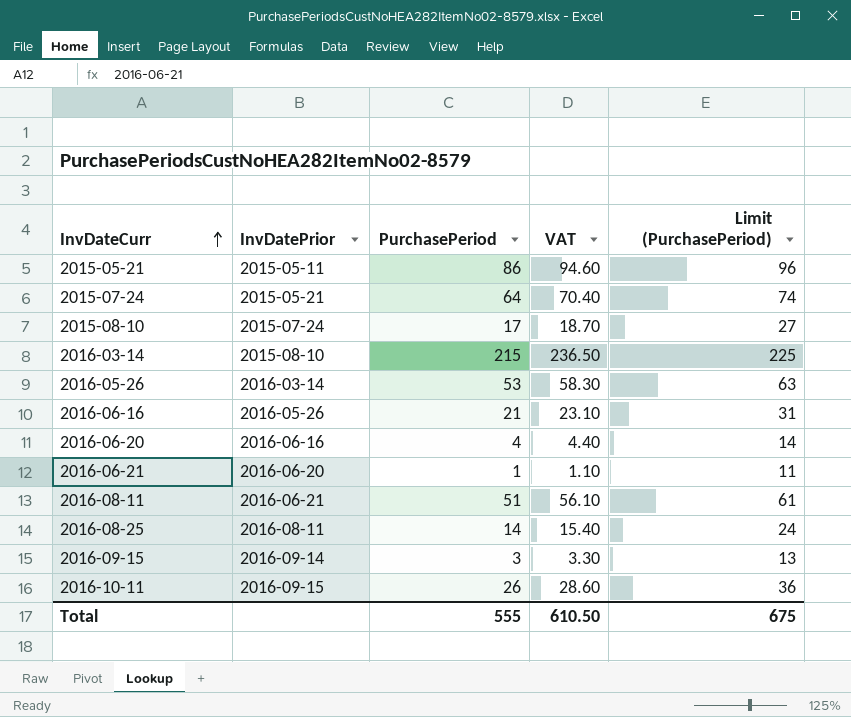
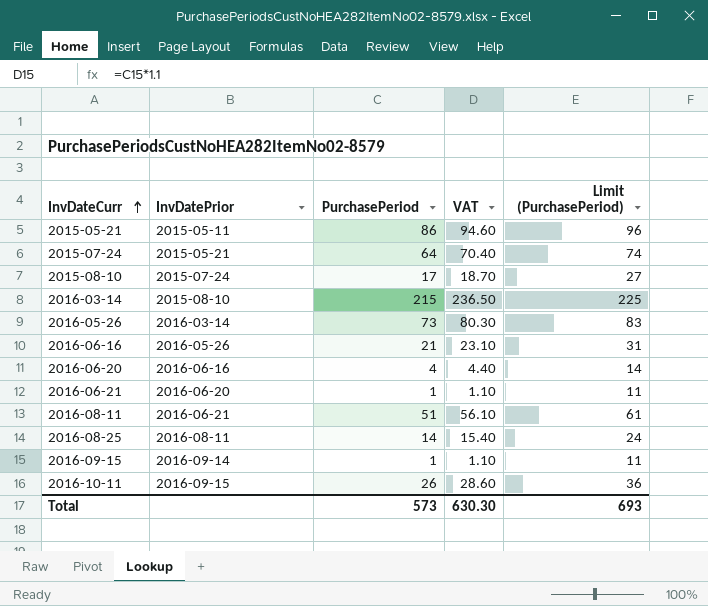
2016-05-26 | PurchasePeriod: 53 -> 73
2016-05-26 | VAT: 58.30 -> 80.30
2016-05-26 | Limit (PurchasePeriod): 63 -> 83
2016-09-15 | PurchasePeriod: 3 -> 1
2016-09-15 | VAT: 3.30 -> 1.10
2016-09-15 | Limit (PurchasePeriod): 13 -> 11
Total | PurchasePeriod: 555 -> 573
Total | VAT: 610.50 -> 630.30
Total | Limit (PurchasePeriod): 675 -> 693

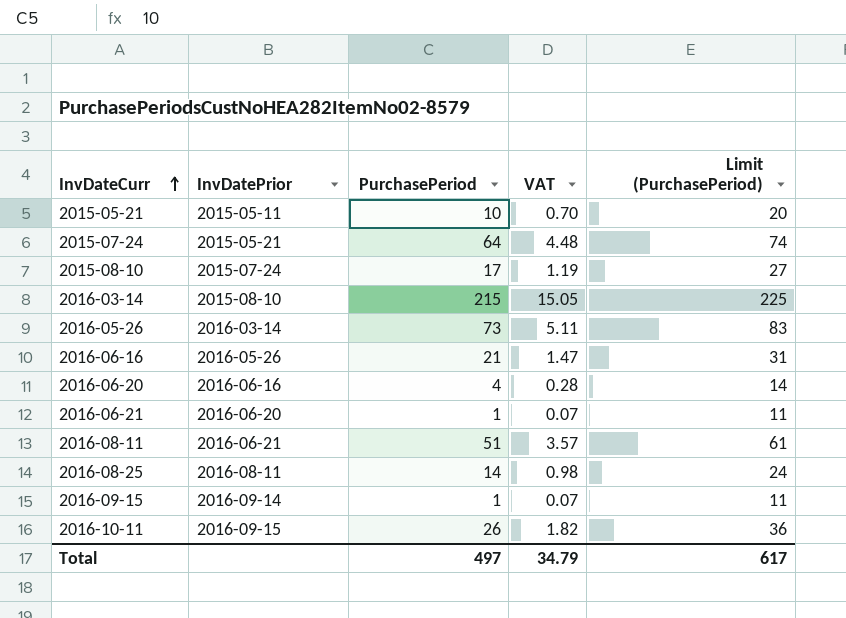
column VAT | formula: [PurchasePeriod] * 1.1 -> [PurchasePeriod] * 0.07
2015-05-21 | PurchasePeriod: 86 -> 10
2015-05-21 | Limit (PurchasePeriod): 96 -> 20
Total | PurchasePeriod: 573 -> 497
Total | VAT: 630.30 -> 34.79
Total | Limit (PurchasePeriod): 693 -> 617

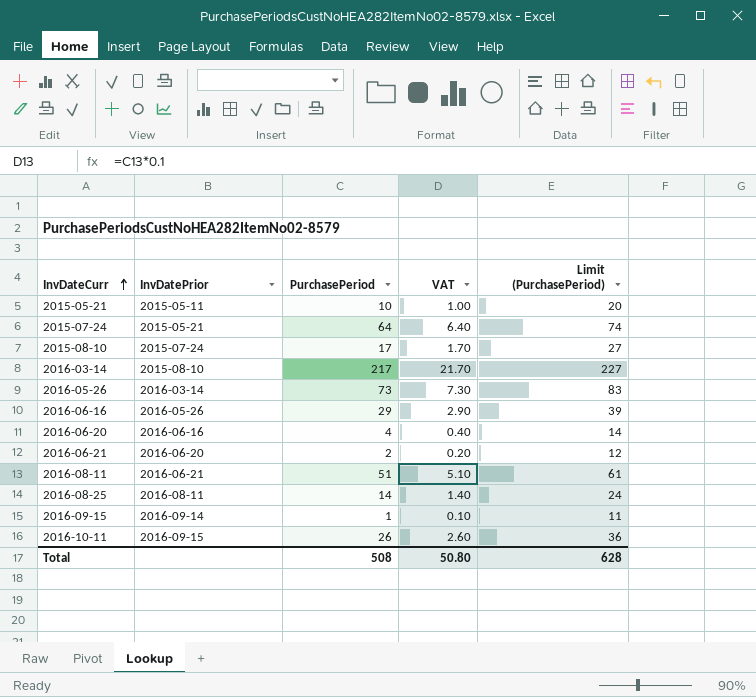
column VAT | formula: [PurchasePeriod] * 0.07 -> [PurchasePeriod] * 0.1
2016-03-14 | PurchasePeriod: 215 -> 217
2016-03-14 | Limit (PurchasePeriod): 225 -> 227
2016-06-16 | PurchasePeriod: 21 -> 29
2016-06-16 | Limit (PurchasePeriod): 31 -> 39
2016-06-21 | PurchasePeriod: 1 -> 2
2016-06-21 | Limit (PurchasePeriod): 11 -> 12
Total | PurchasePeriod: 497 -> 508
Total | VAT: 34.79 -> 50.80
Total | Limit (PurchasePeriod): 617 -> 628

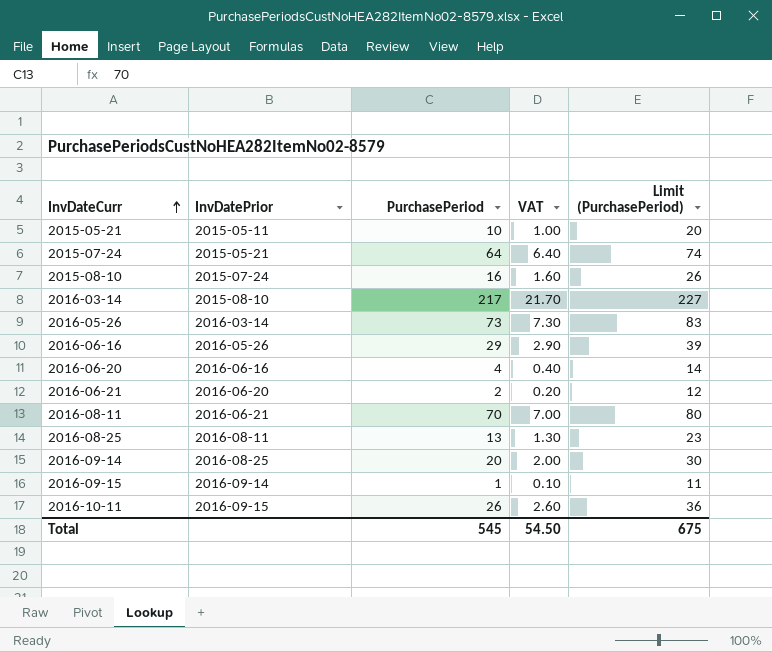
2015-08-10 | PurchasePeriod: 17 -> 16
2015-08-10 | VAT: 1.70 -> 1.60
2015-08-10 | Limit (PurchasePeriod): 27 -> 26
2016-08-11 | PurchasePeriod: 51 -> 70
2016-08-11 | VAT: 5.10 -> 7.00
2016-08-11 | Limit (PurchasePeriod): 61 -> 80
2016-08-25 | PurchasePeriod: 14 -> 13
2016-08-25 | VAT: 1.40 -> 1.30
2016-08-25 | Limit (PurchasePeriod): 24 -> 23
row 2016-09-14: none -> 2016-08-25 | 20 | 2.00 | 30
Total | PurchasePeriod: 508 -> 545
Total | VAT: 50.80 -> 54.50
Total | Limit (PurchasePeriod): 628 -> 675

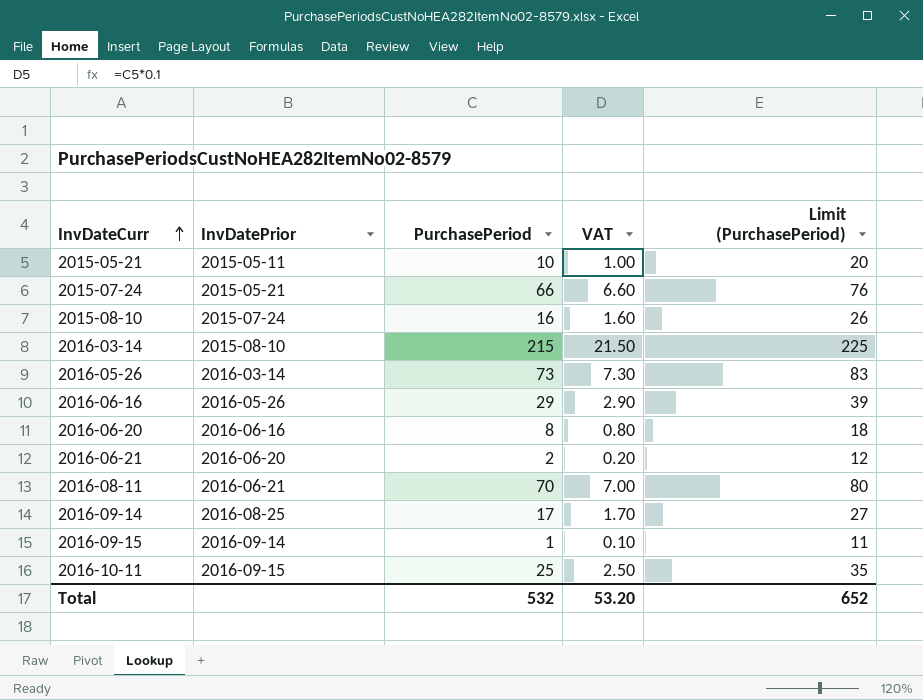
row 2016-08-25: 2016-08-11 | 13 | 1.30 | 23 -> none
2015-07-24 | PurchasePeriod: 64 -> 66
2015-07-24 | VAT: 6.40 -> 6.60
2015-07-24 | Limit (PurchasePeriod): 74 -> 76
2016-03-14 | PurchasePeriod: 217 -> 215
2016-03-14 | VAT: 21.70 -> 21.50
2016-03-14 | Limit (PurchasePeriod): 227 -> 225
2016-06-20 | PurchasePeriod: 4 -> 8
2016-06-20 | VAT: 0.40 -> 0.80
2016-06-20 | Limit (PurchasePeriod): 14 -> 18
2016-09-14 | PurchasePeriod: 20 -> 17
2016-09-14 | VAT: 2.00 -> 1.70
2016-09-14 | Limit (PurchasePeriod): 30 -> 27
2016-10-11 | PurchasePeriod: 26 -> 25
2016-10-11 | VAT: 2.60 -> 2.50
2016-10-11 | Limit (PurchasePeriod): 36 -> 35
Total | PurchasePeriod: 545 -> 532
Total | VAT: 54.50 -> 53.20
Total | Limit (PurchasePeriod): 675 -> 652

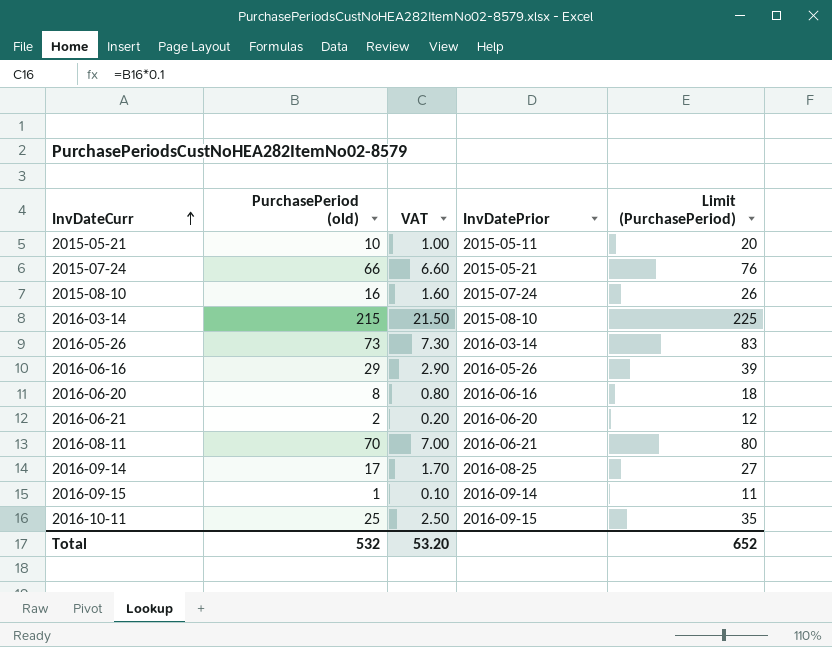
column name: PurchasePeriod -> PurchasePeriod (old)
column InvDatePrior | position: 2 -> 4

